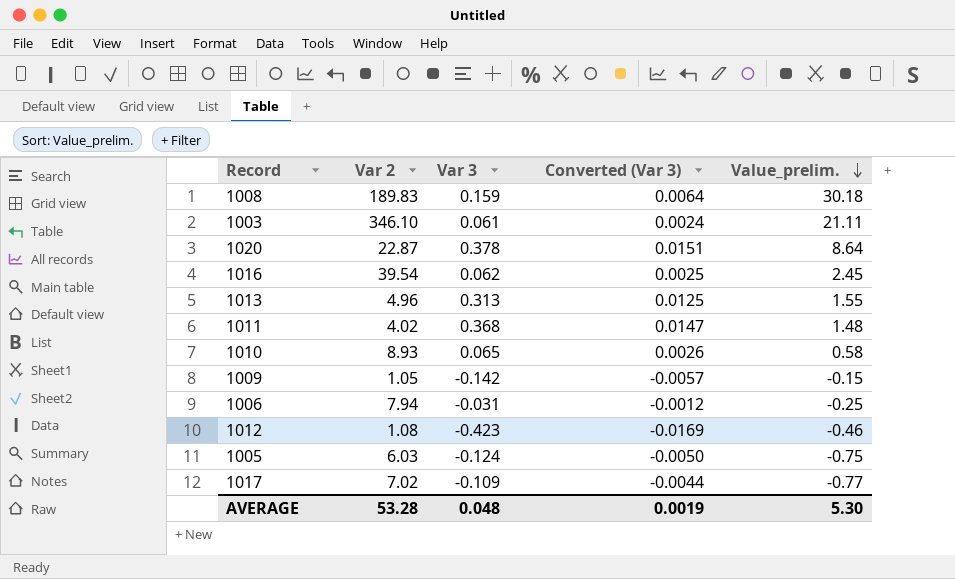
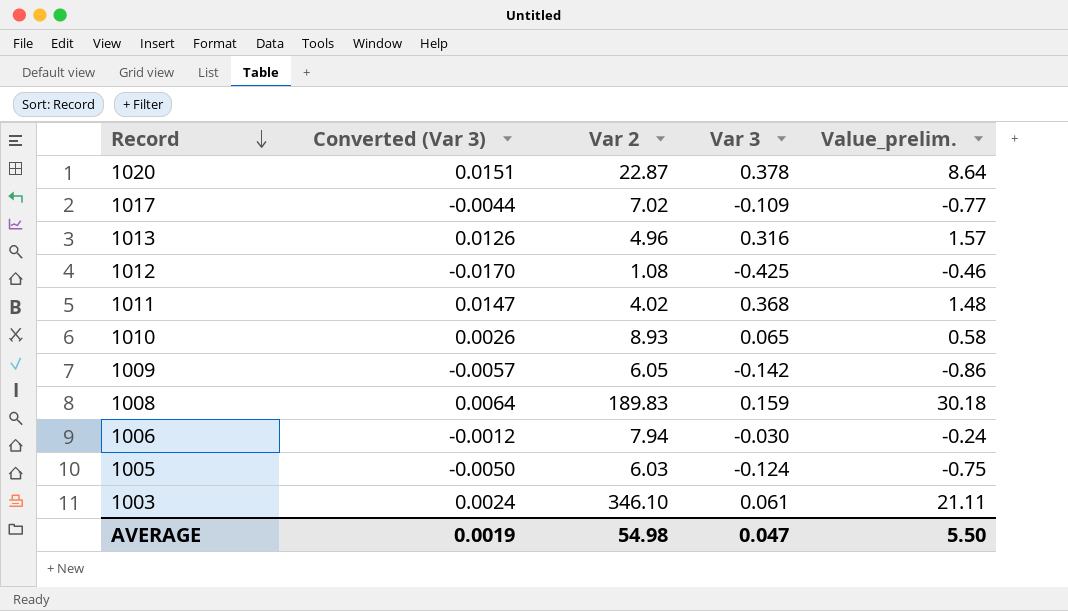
row order: Value_prelim. descending -> Record descending
column Converted (Var 3) | position: 4 -> 2
row 1016: 39.54 | 0.062 | 0.0025 | 2.45 -> none
1013 | Converted (Var 3): 0.0125 -> 0.0126
1013 | Var 3: 0.313 -> 0.316
1013 | Value_prelim.: 1.55 -> 1.57
1012 | Converted (Var 3): -0.0169 -> -0.0170
1012 | Var 3: -0.423 -> -0.425
1009 | Var 2: 1.05 -> 6.05
1009 | Value_prelim.: -0.15 -> -0.86
1006 | Var 3: -0.031 -> -0.030
1006 | Value_prelim.: -0.25 -> -0.24
AVERAGE | Var 2: 53.28 -> 54.98
AVERAGE | Var 3: 0.048 -> 0.047
AVERAGE | Value_prelim.: 5.30 -> 5.50

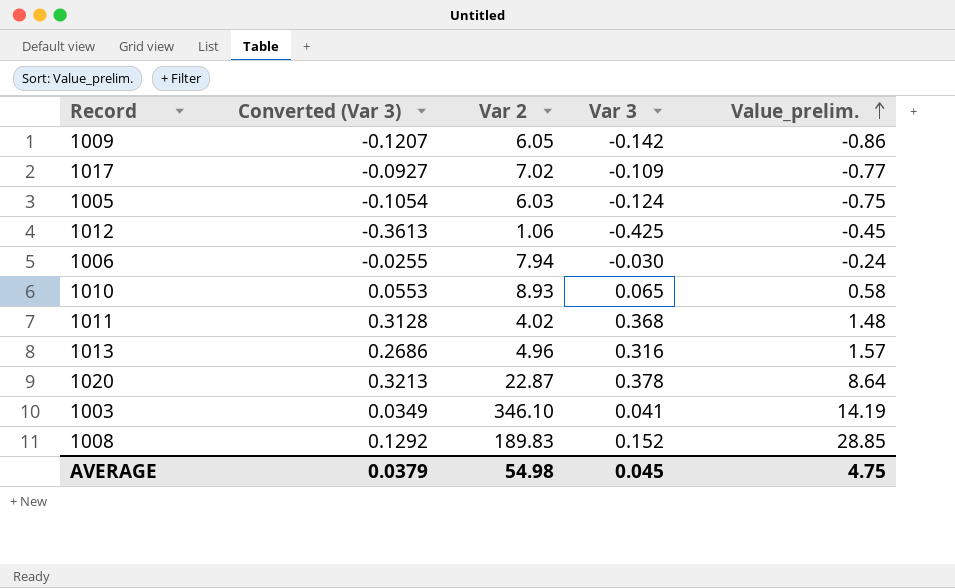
row order: Record descending -> Value_prelim. ascending
column Converted (Var 3) | formula: [Var 3] * 0.04 -> [Var 3] * 0.85
1012 | Var 2: 1.08 -> 1.06
1012 | Value_prelim.: -0.46 -> -0.45
1003 | Var 3: 0.061 -> 0.041
1003 | Value_prelim.: 21.11 -> 14.19
1008 | Var 3: 0.159 -> 0.152
1008 | Value_prelim.: 30.18 -> 28.85
AVERAGE | Converted (Var 3): 0.0019 -> 0.0379
AVERAGE | Var 3: 0.047 -> 0.045
AVERAGE | Value_prelim.: 5.50 -> 4.75

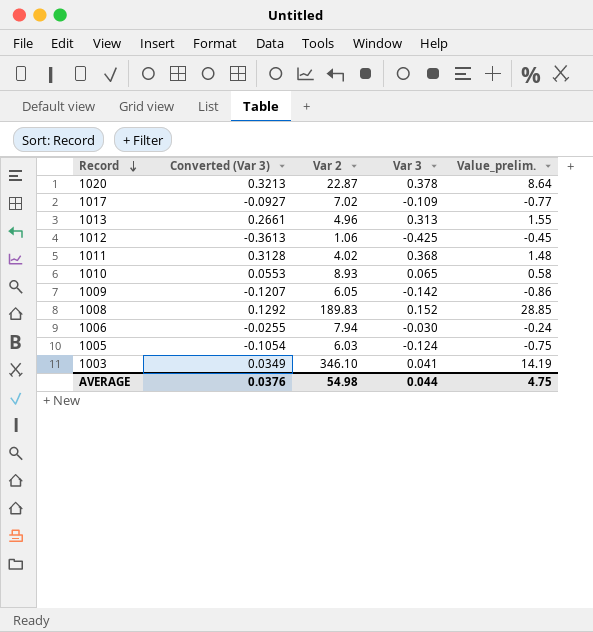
row order: Value_prelim. ascending -> Record descending
1013 | Converted (Var 3): 0.2686 -> 0.2661
1013 | Var 3: 0.316 -> 0.313
1013 | Value_prelim.: 1.57 -> 1.55
AVERAGE | Converted (Var 3): 0.0379 -> 0.0376
AVERAGE | Var 3: 0.045 -> 0.044

